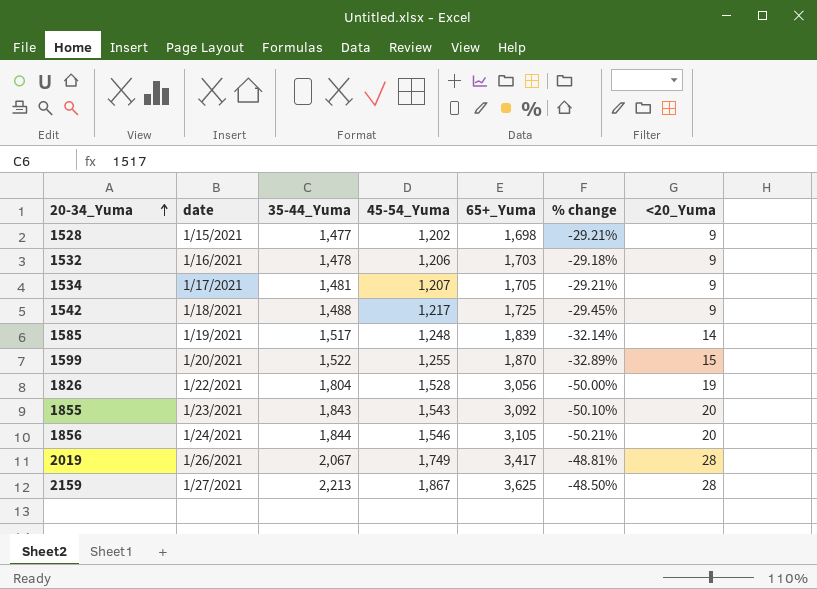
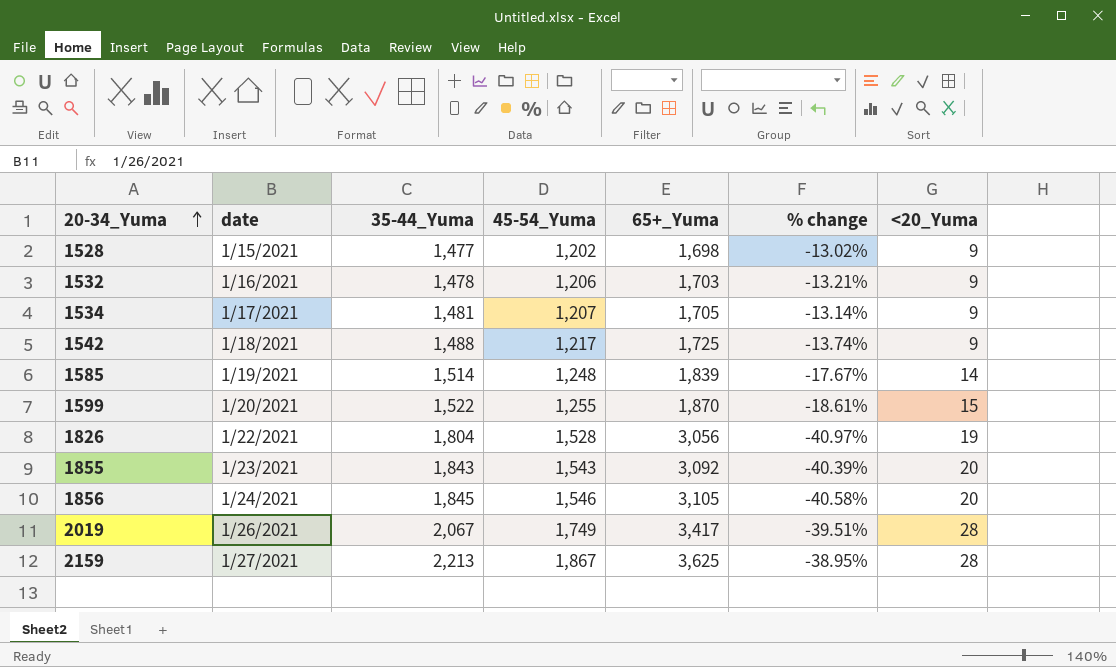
column % change | formula: ([45-54_Yuma] - [65+_Yuma]) / [65+_Yuma] -> ([35-44_Yuma] - [65+_Yuma]) / [65+_Yuma]
1585 | 35-44_Yuma: 1,517 -> 1,514
1856 | 35-44_Yuma: 1,844 -> 1,845

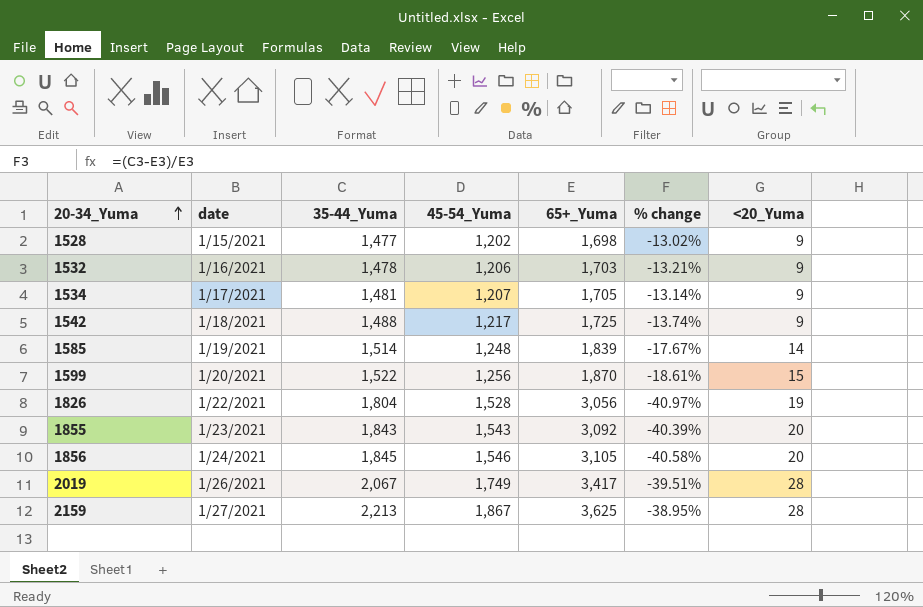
1599 | 45-54_Yuma: 1,255 -> 1,256

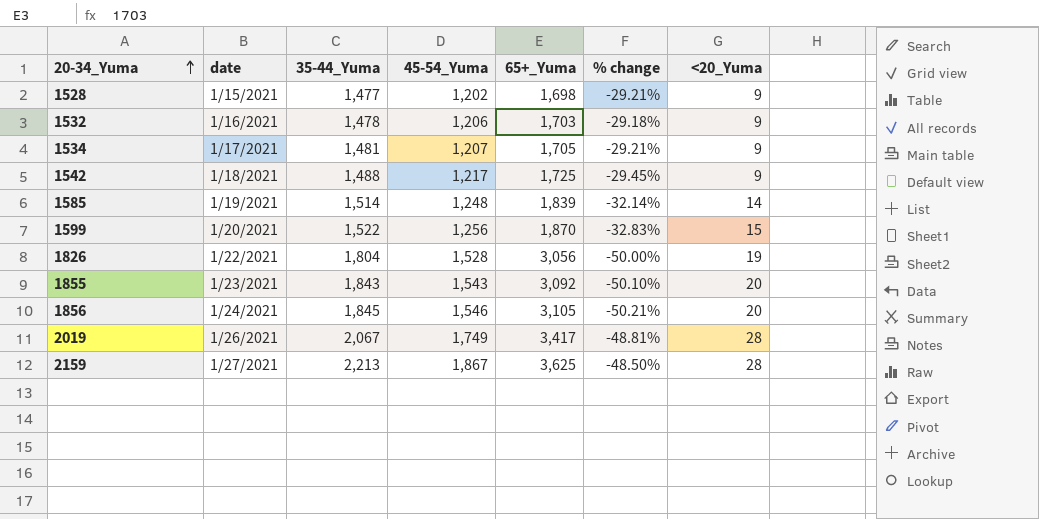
column % change | formula: ([35-44_Yuma] - [65+_Yuma]) / [65+_Yuma] -> ([45-54_Yuma] - [65+_Yuma]) / [65+_Yuma]

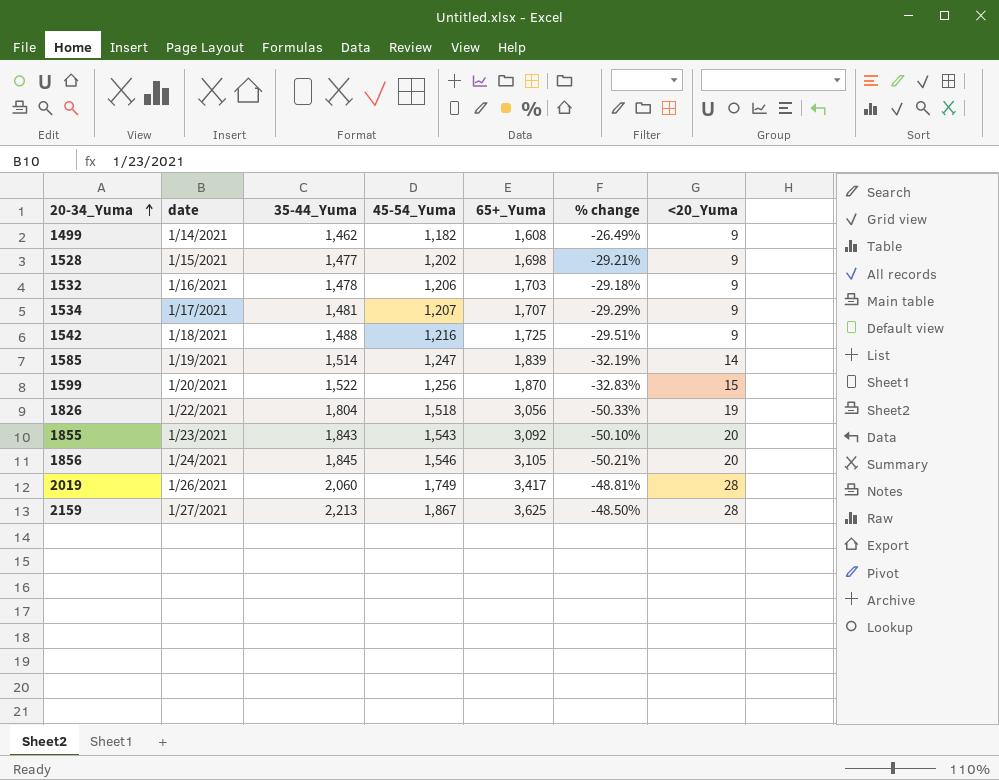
row 1499: none -> 1/14/2021 | 1,462 | 1,182 | 1,608 | -26.49% | 9
1534 | 65+_Yuma: 1,705 -> 1,707
1534 | % change: -29.21% -> -29.29%
1542 | 45-54_Yuma: 1,217 -> 1,216
1542 | % change: -29.45% -> -29.51%
1585 | 45-54_Yuma: 1,248 -> 1,247
1585 | % change: -32.14% -> -32.19%
1826 | 45-54_Yuma: 1,528 -> 1,518
1826 | % change: -50.00% -> -50.33%
2019 | 35-44_Yuma: 2,067 -> 2,060

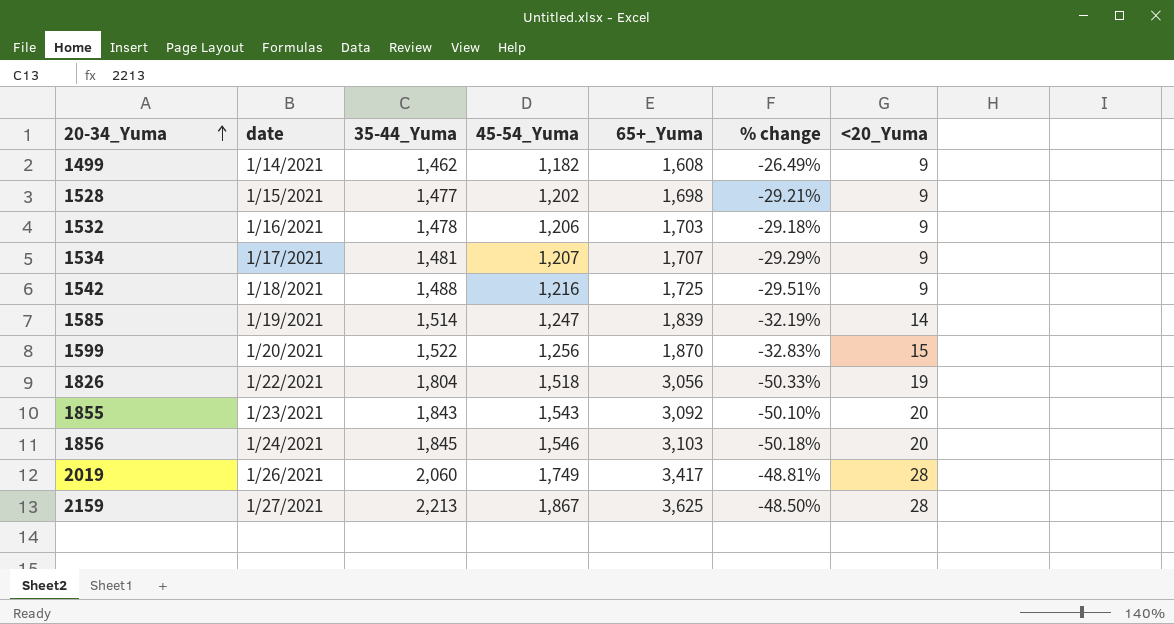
1856 | 65+_Yuma: 3,105 -> 3,103
1856 | % change: -50.21% -> -50.18%

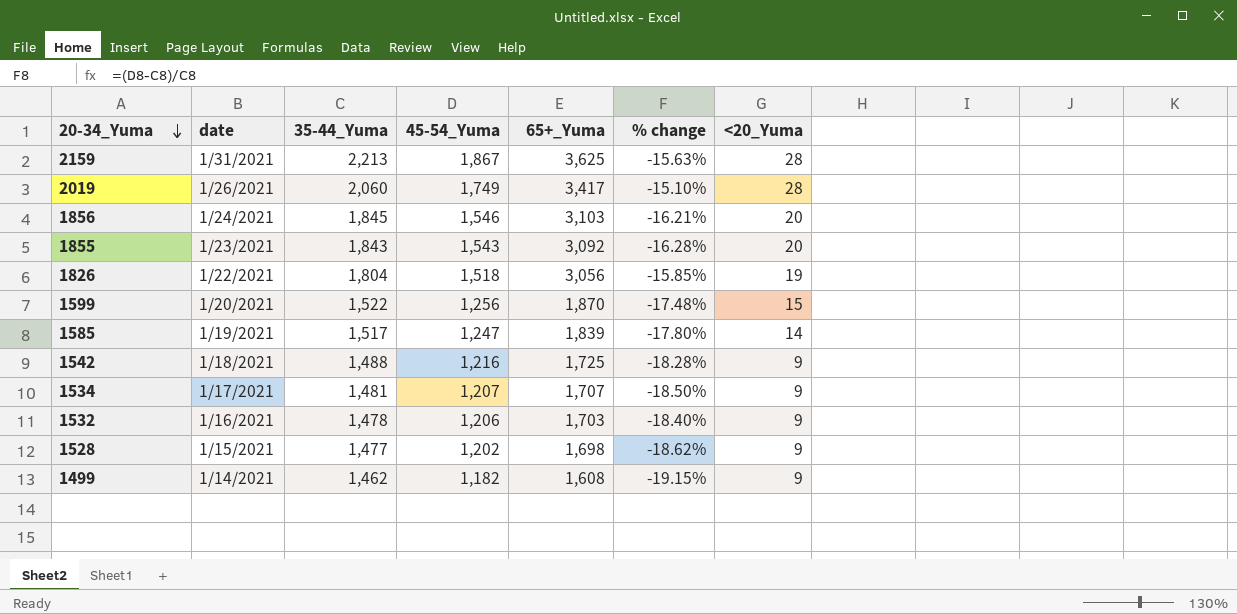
row order: 20-34_Yuma ascending -> 20-34_Yuma descending
column % change | formula: ([45-54_Yuma] - [65+_Yuma]) / [65+_Yuma] -> ([45-54_Yuma] - [35-44_Yuma]) / [35-44_Yuma]
2159 | date: 1/27/2021 -> 1/31/2021
1585 | 35-44_Yuma: 1,514 -> 1,517

